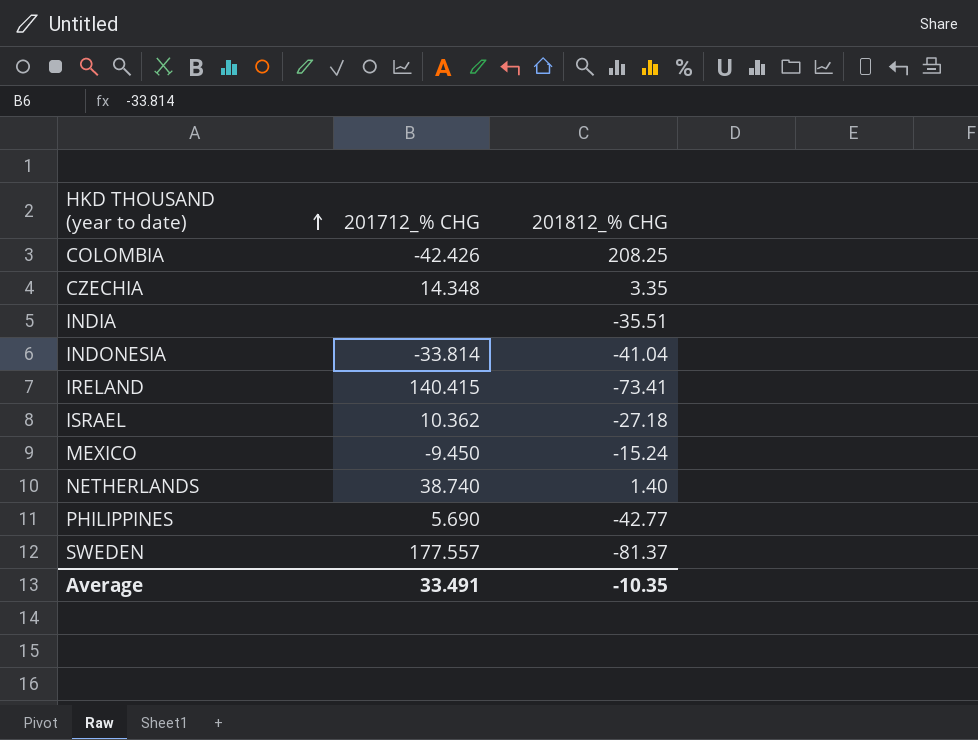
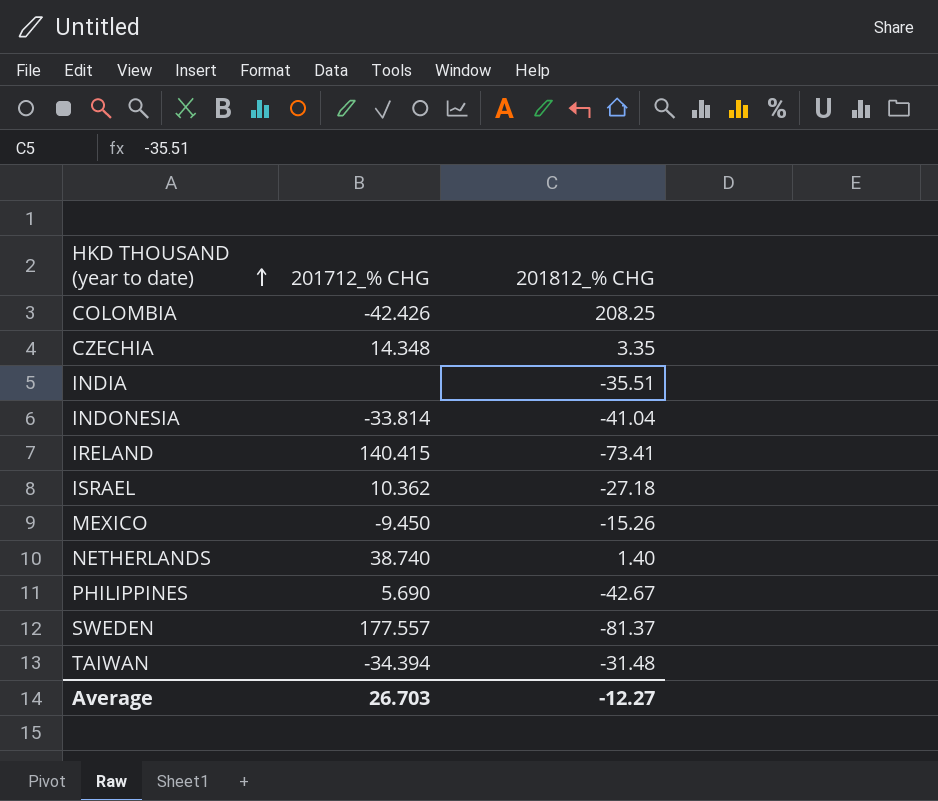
MEXICO | 201812_% CHG: -15.24 -> -15.26
PHILIPPINES | 201812_% CHG: -42.77 -> -42.67
row TAIWAN: none -> -34.394 | -31.48
Average | 201712_% CHG: 33.491 -> 26.703
Average | 201812_% CHG: -10.35 -> -12.27

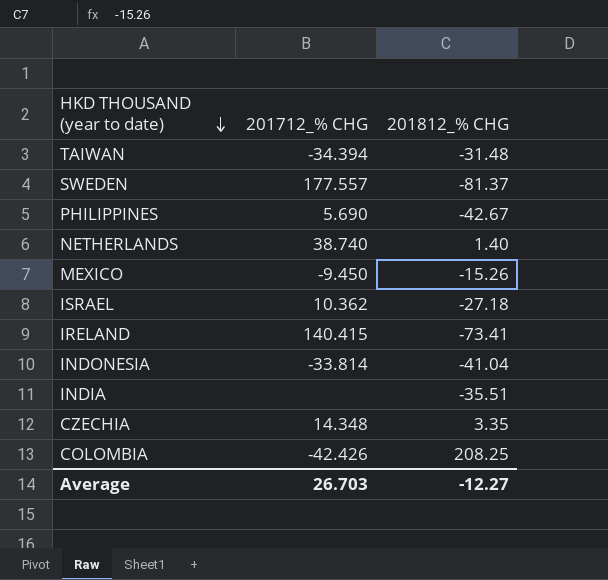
row order: HKD THOUSAND (year to date) ascending -> HKD THOUSAND (year to date) descending

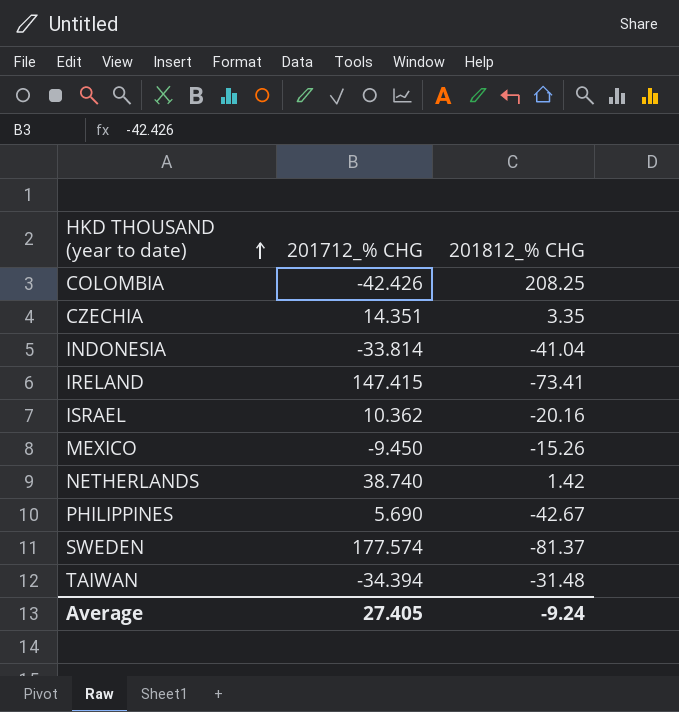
row order: HKD THOUSAND (year to date) descending -> HKD THOUSAND (year to date) ascending
row INDIA: none | -35.51 -> none
CZECHIA | 201712_% CHG: 14.348 -> 14.351
IRELAND | 201712_% CHG: 140.415 -> 147.415
ISRAEL | 201812_% CHG: -27.18 -> -20.16
NETHERLANDS | 201812_% CHG: 1.40 -> 1.42
SWEDEN | 201712_% CHG: 177.557 -> 177.574
Average | 201712_% CHG: 26.703 -> 27.405
Average | 201812_% CHG: -12.27 -> -9.24

